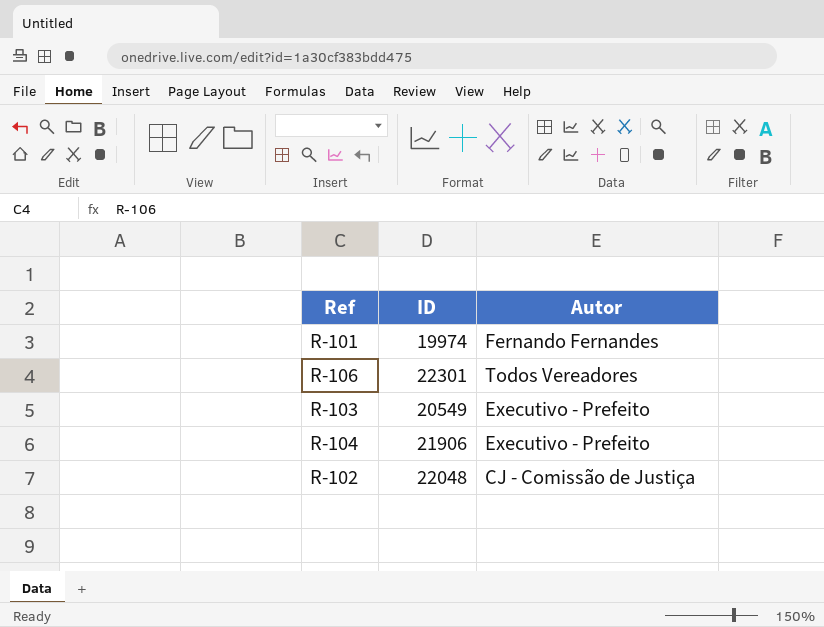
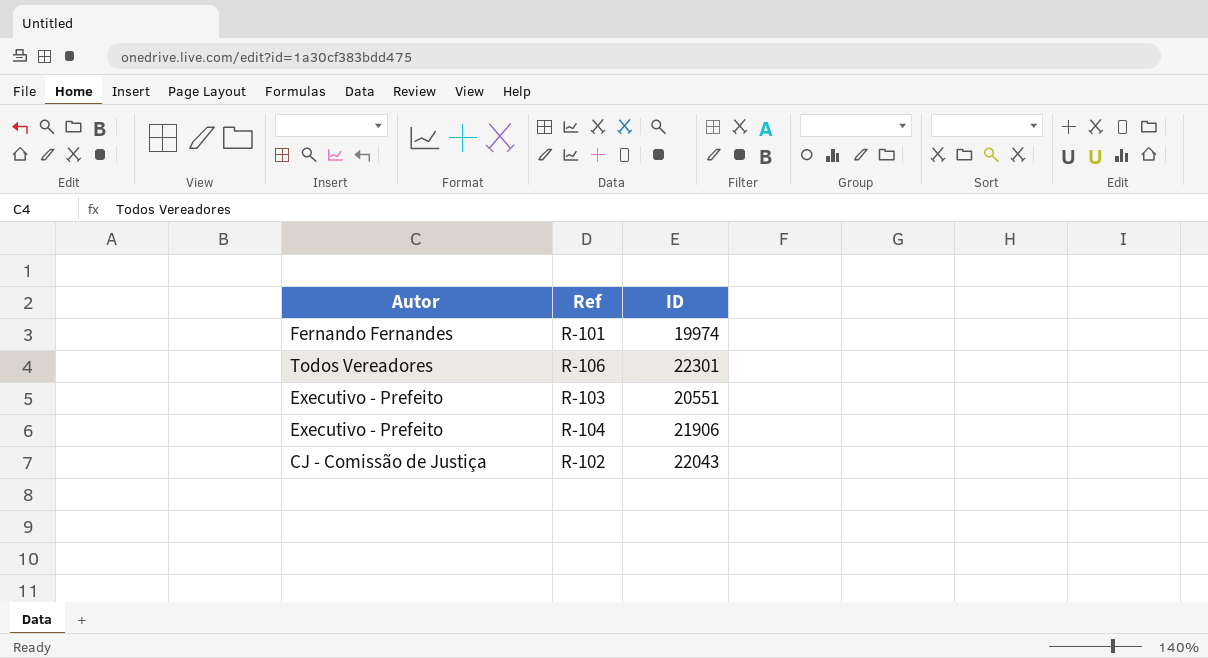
column Autor | position: 3 -> 1
R-103 | ID: 20549 -> 20551
R-102 | ID: 22048 -> 22043

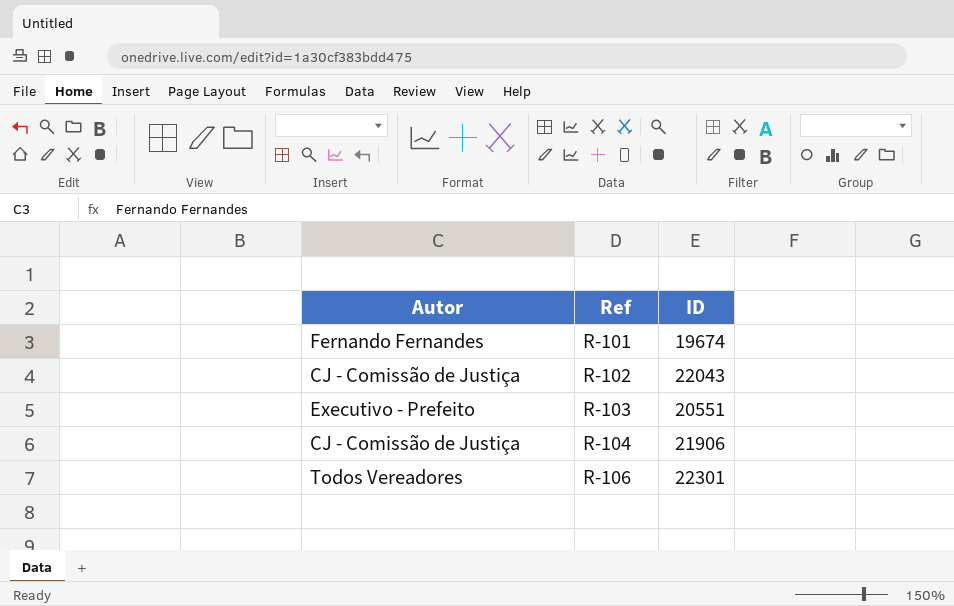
row order: none -> Ref ascending
R-101 | ID: 19974 -> 19674
R-104 | Autor: Executivo - Prefeito -> CJ - Comissão de Justiça

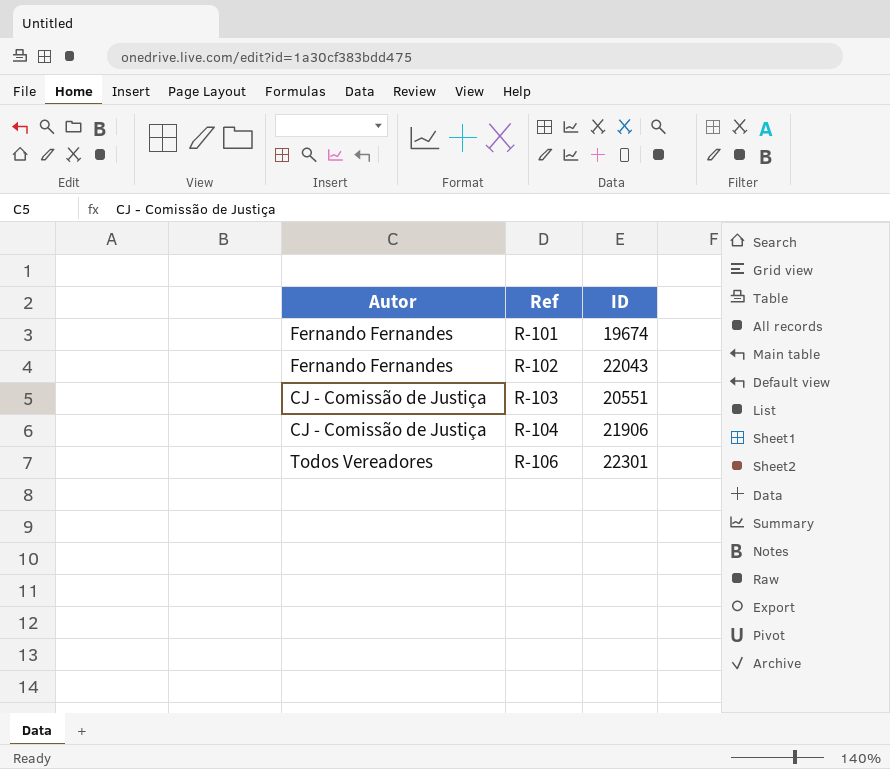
R-102 | Autor: CJ - Comissão de Justiça -> Fernando Fernandes
R-103 | Autor: Executivo - Prefeito -> CJ - Comissão de Justiça

